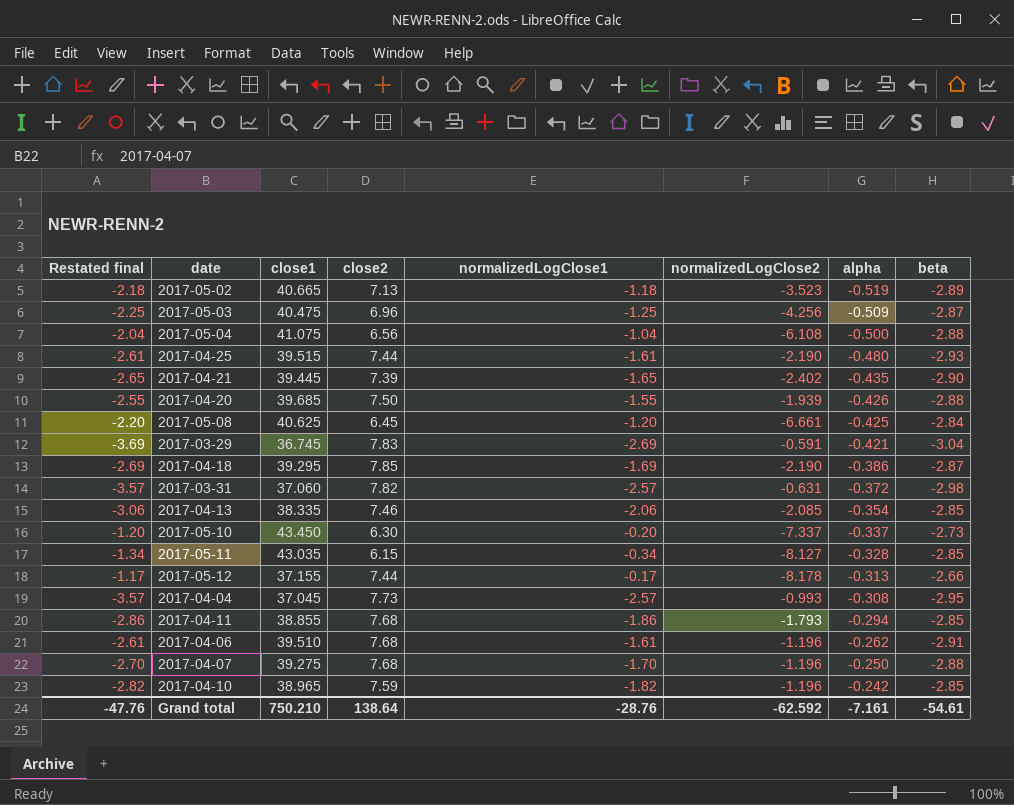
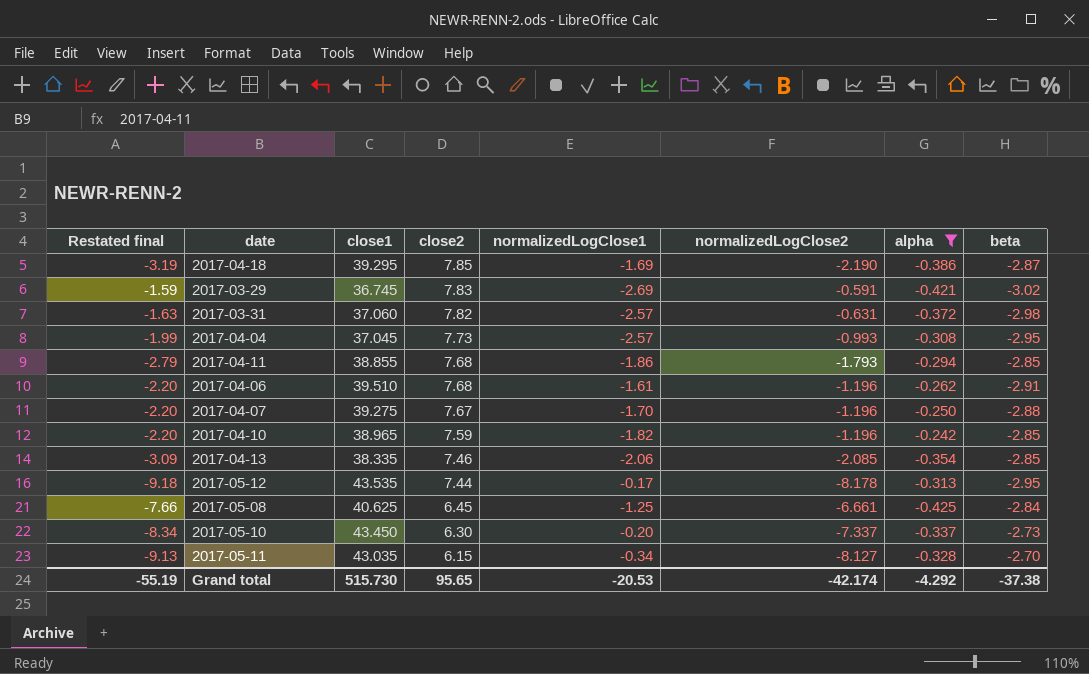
filter: none -> alpha >= -0.425
row order: alpha ascending -> close2 descending
column Restated final | formula: [normalizedLogClose1] - 1 -> [normalizedLogClose2] - 1
2017-03-29 | beta: -3.04 -> -3.02
2017-04-07 | close2: 7.68 -> 7.67
2017-05-12 | close1: 37.155 -> 43.535
2017-05-12 | beta: -2.66 -> -2.95
2017-05-08 | normalizedLogClose1: -1.20 -> -1.25
2017-05-11 | beta: -2.85 -> -2.70
Grand total | Restated final: -47.76 -> -55.19
Grand total | close1: 750.210 -> 515.730
Grand total | close2: 138.64 -> 95.65
Grand total | normalizedLogClose1: -28.76 -> -20.53
Grand total | normalizedLogClose2: -62.592 -> -42.174
Grand total | alpha: -7.161 -> -4.292
Grand total | beta: -54.61 -> -37.38

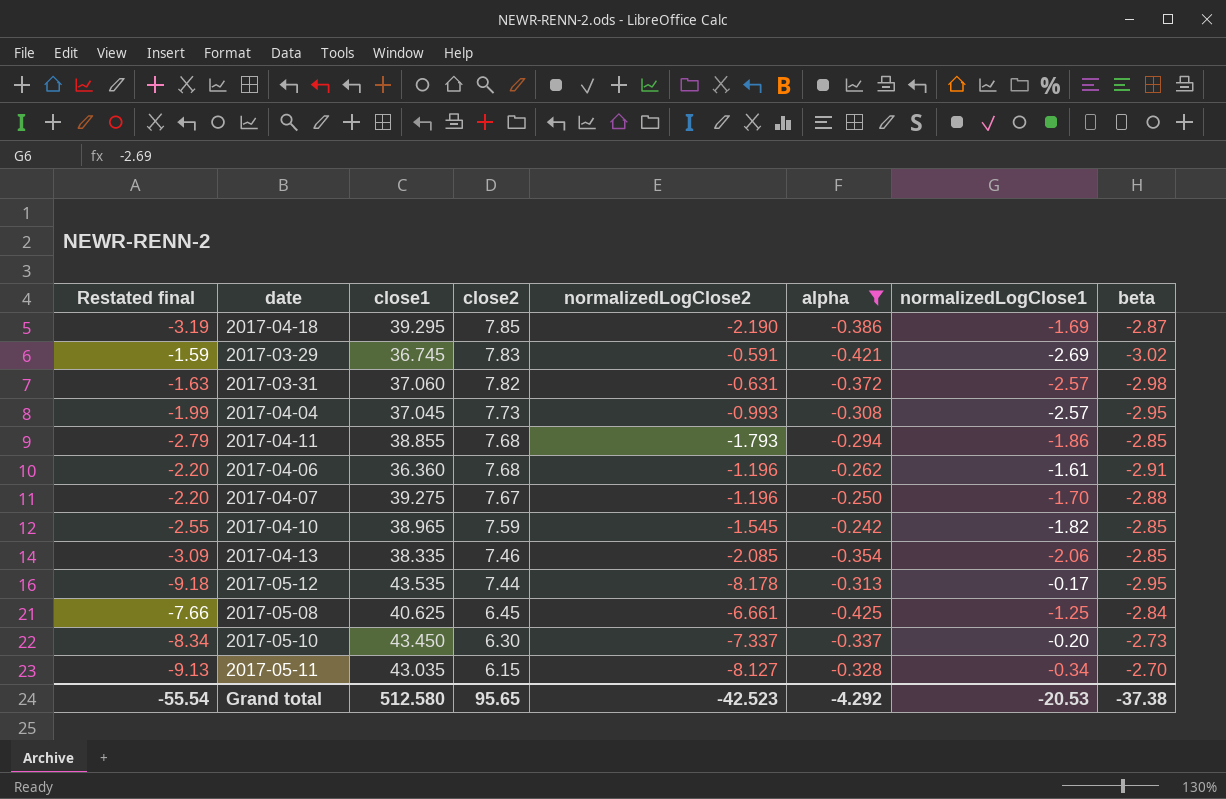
column normalizedLogClose1 | position: 5 -> 7
2017-04-06 | close1: 39.510 -> 36.360
2017-04-10 | Restated final: -2.20 -> -2.55
2017-04-10 | normalizedLogClose2: -1.196 -> -1.545
Grand total | Restated final: -55.19 -> -55.54
Grand total | close1: 515.730 -> 512.580
Grand total | normalizedLogClose2: -42.174 -> -42.523

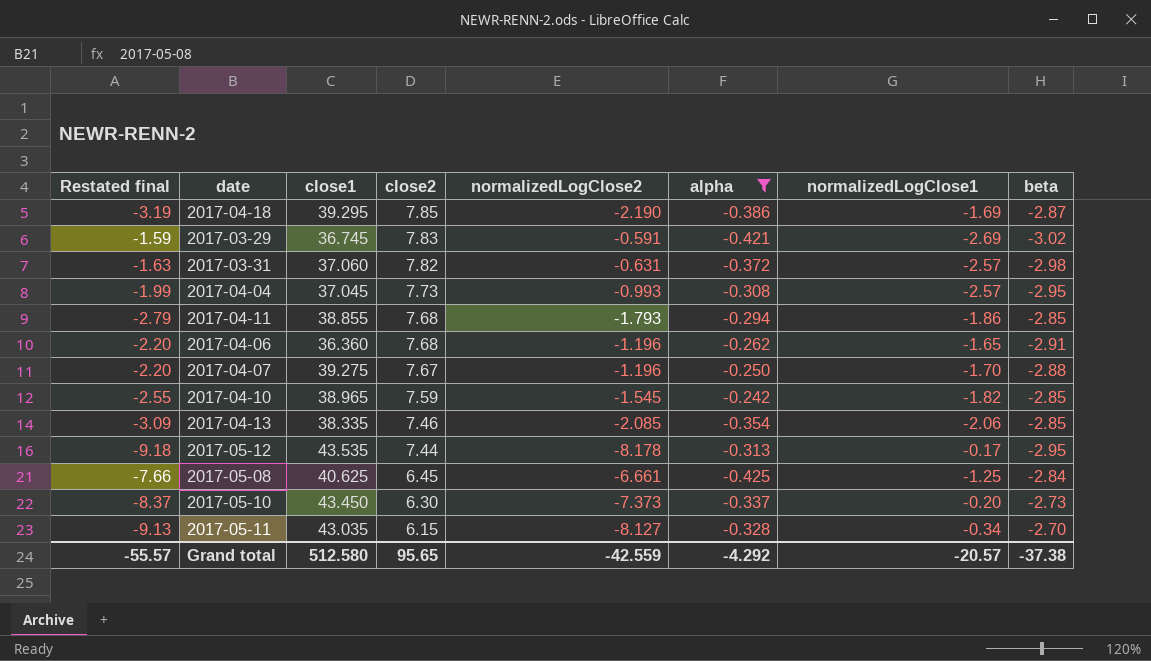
2017-04-06 | normalizedLogClose1: -1.61 -> -1.65
2017-05-10 | Restated final: -8.34 -> -8.37
2017-05-10 | normalizedLogClose2: -7.337 -> -7.373
Grand total | Restated final: -55.54 -> -55.57
Grand total | normalizedLogClose2: -42.523 -> -42.559
Grand total | normalizedLogClose1: -20.53 -> -20.57

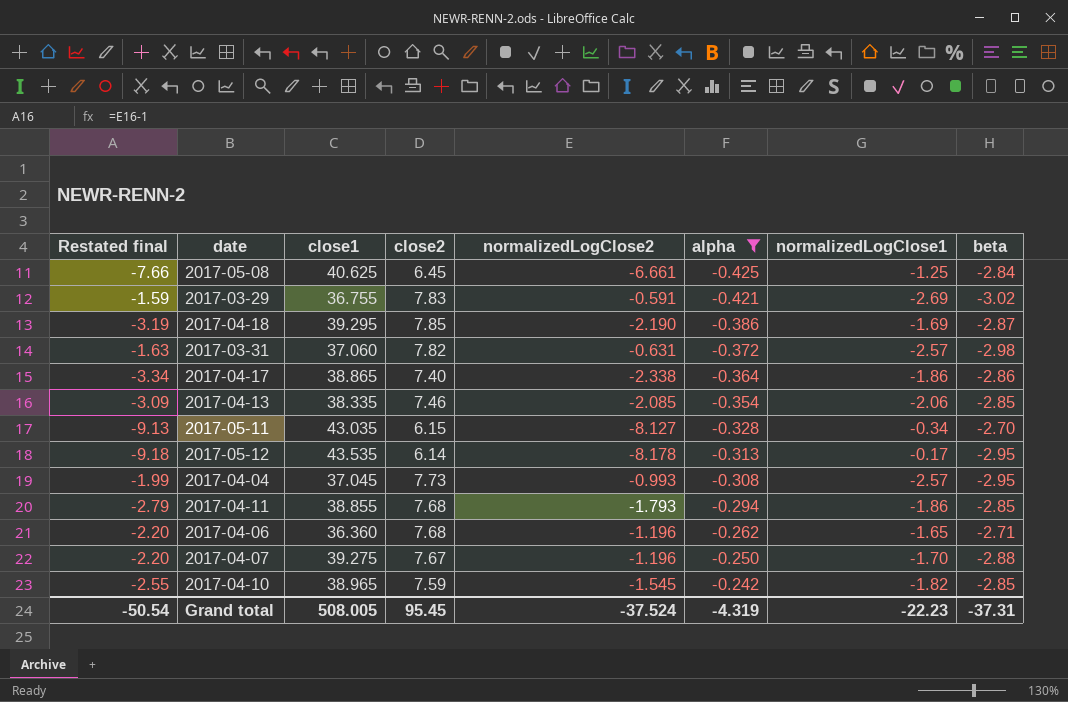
row order: close2 descending -> alpha ascending
row 2017-05-10: -8.37 | 43.450 | 6.30 | -7.373 | -0.337 | -0.20 | -2.73 -> none
2017-03-29 | close1: 36.745 -> 36.755
row 2017-04-17: none -> -3.34 | 38.865 | 7.40 | -2.338 | -0.364 | -1.86 | -2.86
2017-05-12 | close2: 7.44 -> 6.14
2017-04-06 | beta: -2.91 -> -2.71
Grand total | Restated final: -55.57 -> -50.54
Grand total | close1: 512.580 -> 508.005
Grand total | close2: 95.65 -> 95.45
Grand total | normalizedLogClose2: -42.559 -> -37.524
Grand total | alpha: -4.292 -> -4.319
Grand total | normalizedLogClose1: -20.57 -> -22.23
Grand total | beta: -37.38 -> -37.31

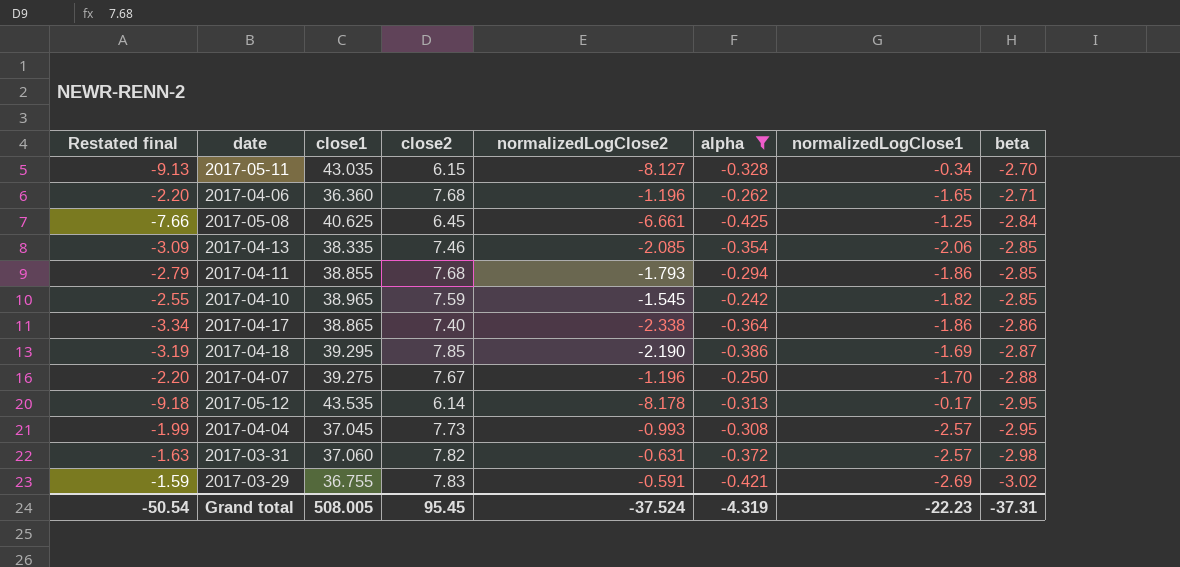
row order: alpha ascending -> beta descending

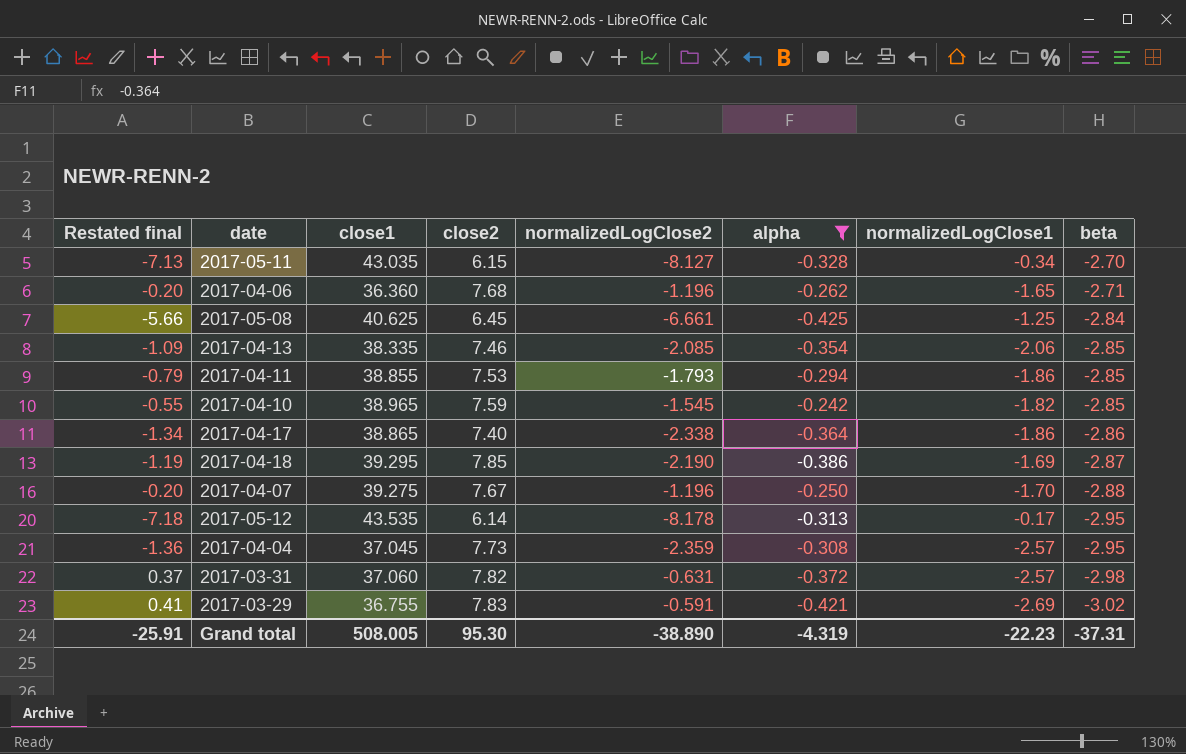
column Restated final | formula: [normalizedLogClose2] - 1 -> [normalizedLogClose2] + 1
2017-04-11 | close2: 7.68 -> 7.53
2017-04-04 | normalizedLogClose2: -0.993 -> -2.359
Grand total | Restated final: -50.54 -> -25.91
Grand total | close2: 95.45 -> 95.30
Grand total | normalizedLogClose2: -37.524 -> -38.890

